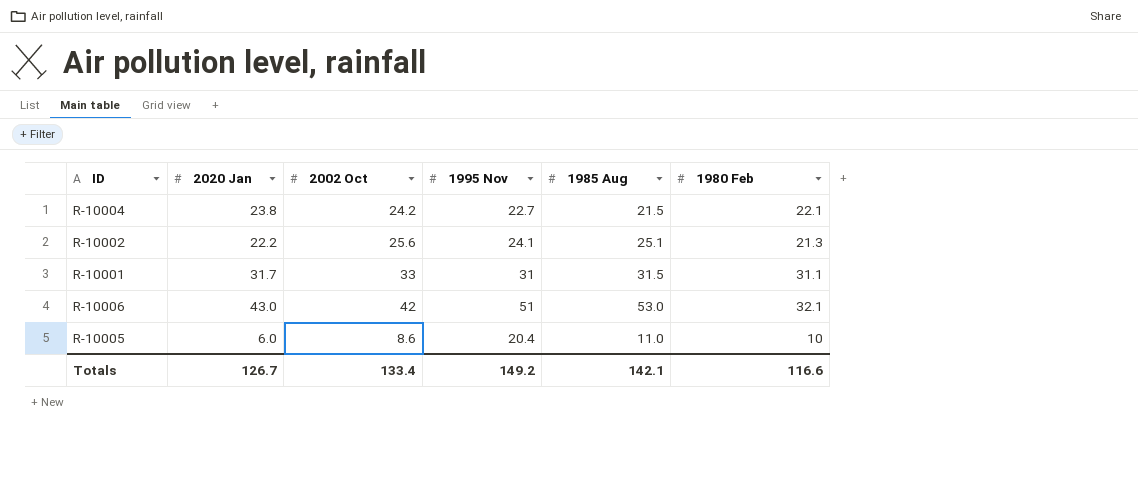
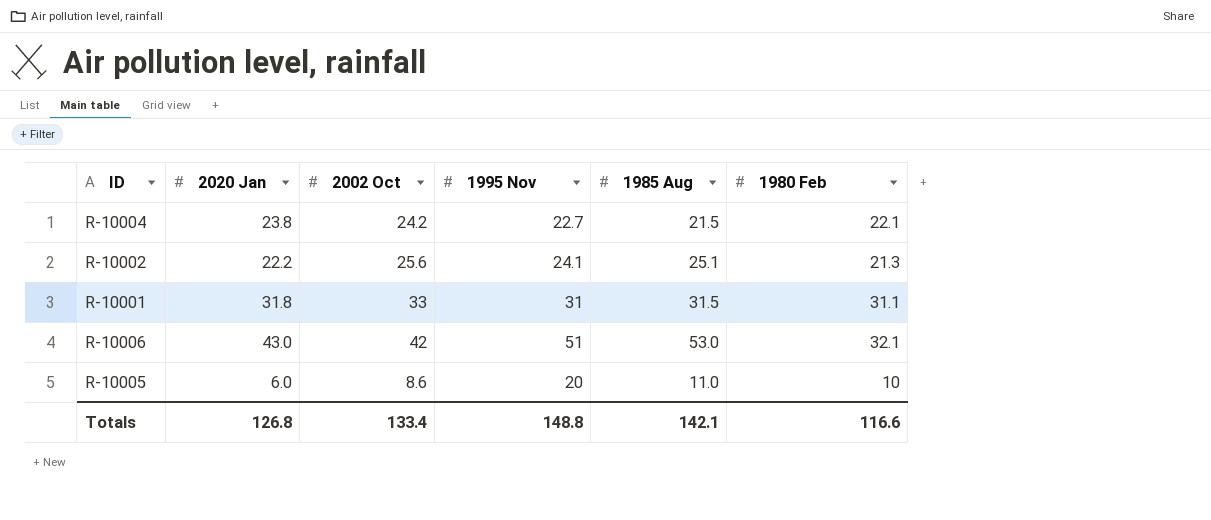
R-10001 | 2020 Jan: 31.7 -> 31.8
R-10005 | 1995 Nov: 20.4 -> 20
Totals | 2020 Jan: 126.7 -> 126.8
Totals | 1995 Nov: 149.2 -> 148.8

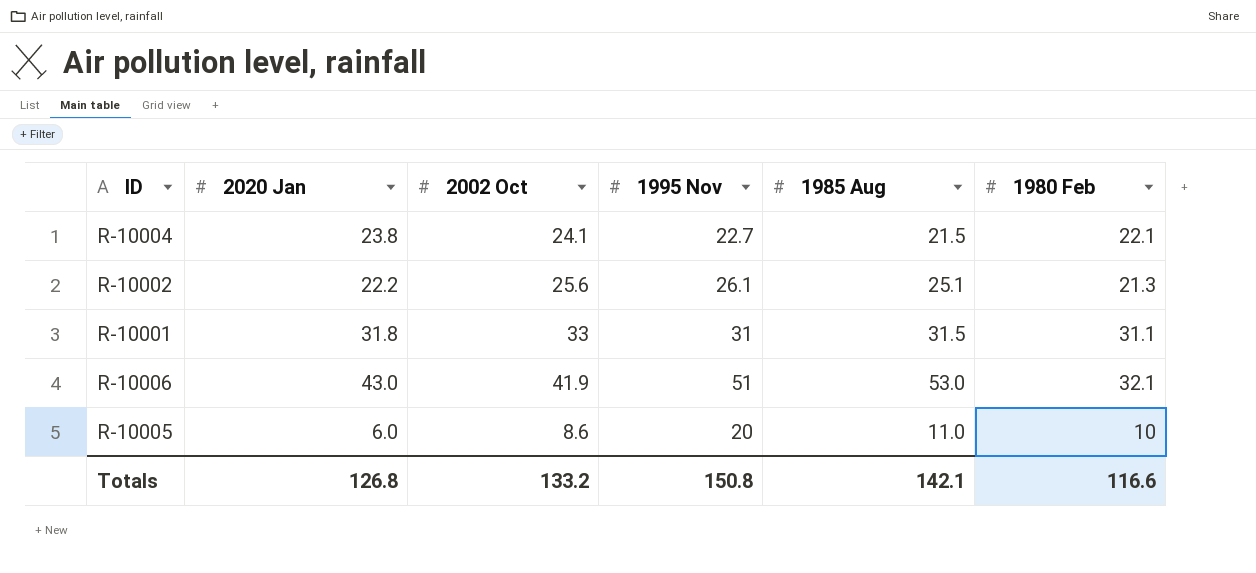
R-10004 | 2002 Oct: 24.2 -> 24.1
R-10002 | 1995 Nov: 24.1 -> 26.1
R-10006 | 2002 Oct: 42 -> 41.9
Totals | 2002 Oct: 133.4 -> 133.2
Totals | 1995 Nov: 148.8 -> 150.8

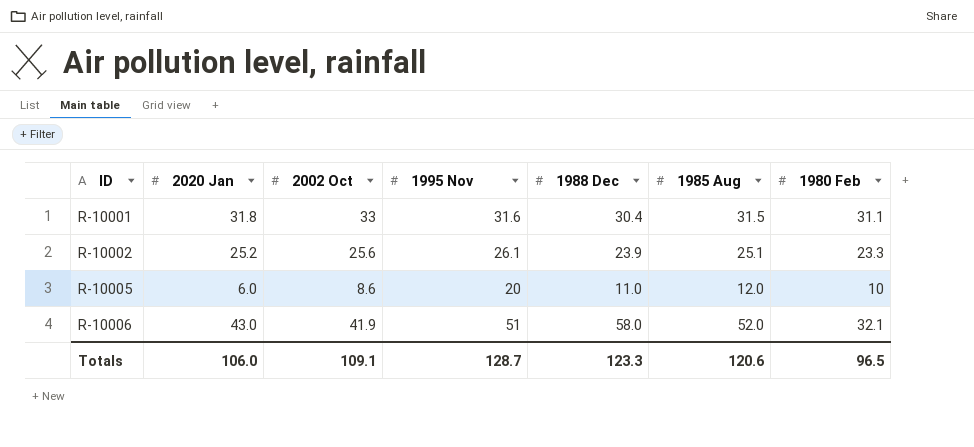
row order: none -> ID ascending
column 1988 Dec | position: none -> 5
row R-10004: 23.8 | 24.1 | 22.7 | 21.5 | 22.1 -> none
R-10001 | 1995 Nov: 31 -> 31.6
R-10002 | 2020 Jan: 22.2 -> 25.2
R-10002 | 1980 Feb: 21.3 -> 23.3
R-10005 | 1985 Aug: 11.0 -> 12.0
R-10006 | 1985 Aug: 53.0 -> 52.0
Totals | 2020 Jan: 126.8 -> 106.0
Totals | 2002 Oct: 133.2 -> 109.1
Totals | 1995 Nov: 150.8 -> 128.7
Totals | 1985 Aug: 142.1 -> 120.6
Totals | 1980 Feb: 116.6 -> 96.5

